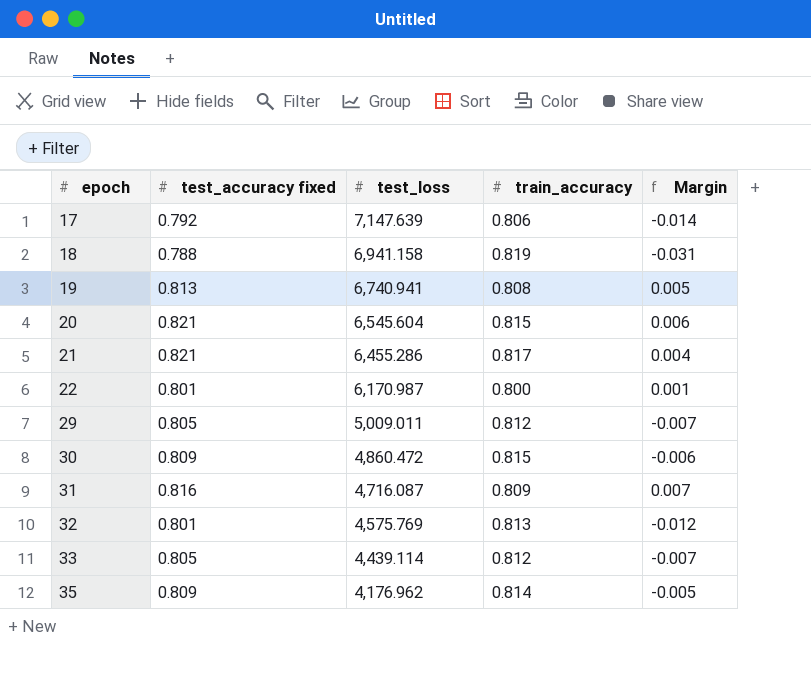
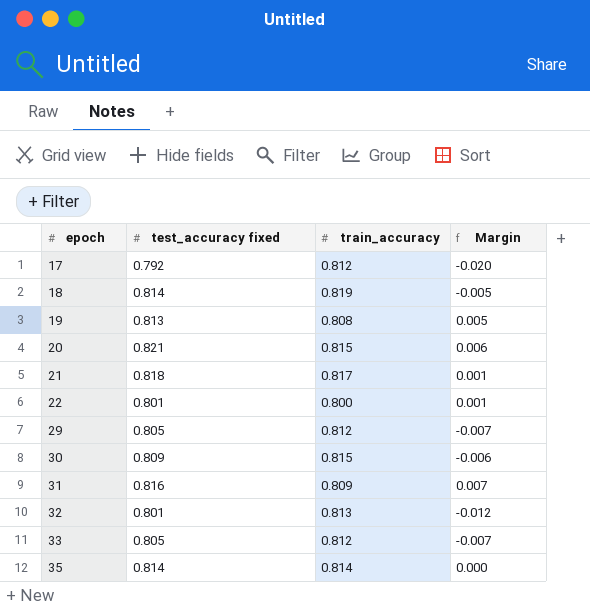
column test_loss | position: 3 -> none
17 | train_accuracy: 0.806 -> 0.812
17 | Margin: -0.014 -> -0.020
18 | test_accuracy fixed: 0.788 -> 0.814
18 | Margin: -0.031 -> -0.005
21 | test_accuracy fixed: 0.821 -> 0.818
21 | Margin: 0.004 -> 0.001
35 | test_accuracy fixed: 0.809 -> 0.814
35 | Margin: -0.005 -> 0.000

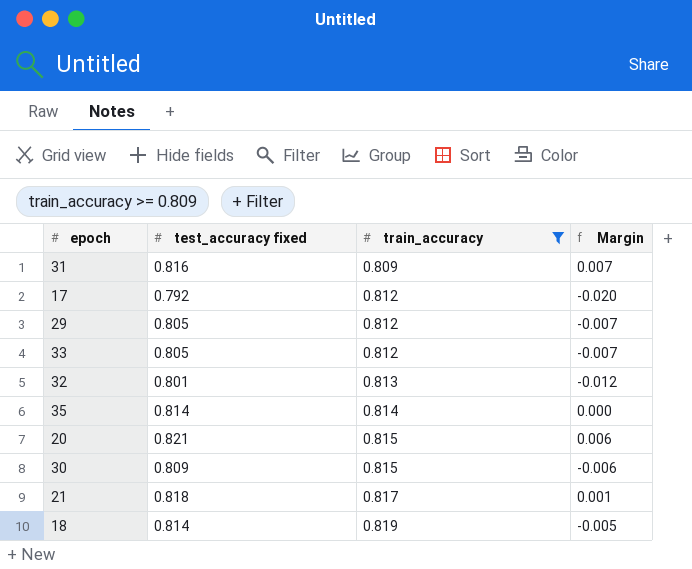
filter: none -> train_accuracy >= 0.809
row order: epoch ascending -> train_accuracy ascending

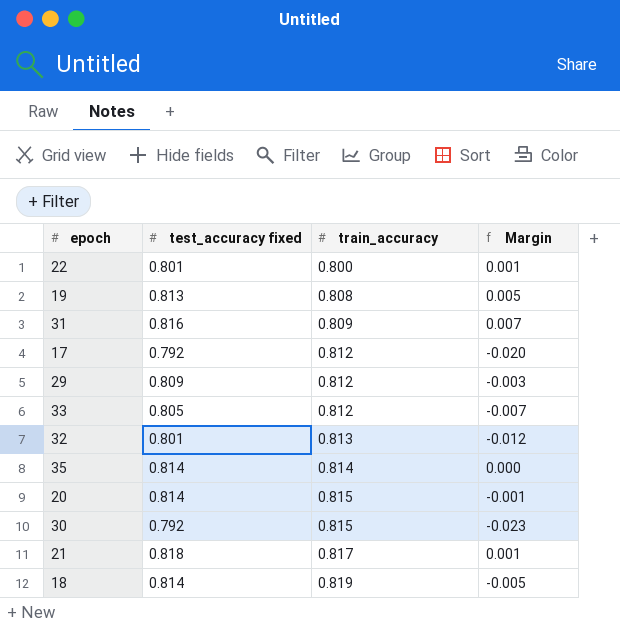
filter: train_accuracy >= 0.809 -> none
29 | test_accuracy fixed: 0.805 -> 0.809
29 | Margin: -0.007 -> -0.003
20 | test_accuracy fixed: 0.821 -> 0.814
20 | Margin: 0.006 -> -0.001
30 | test_accuracy fixed: 0.809 -> 0.792
30 | Margin: -0.006 -> -0.023

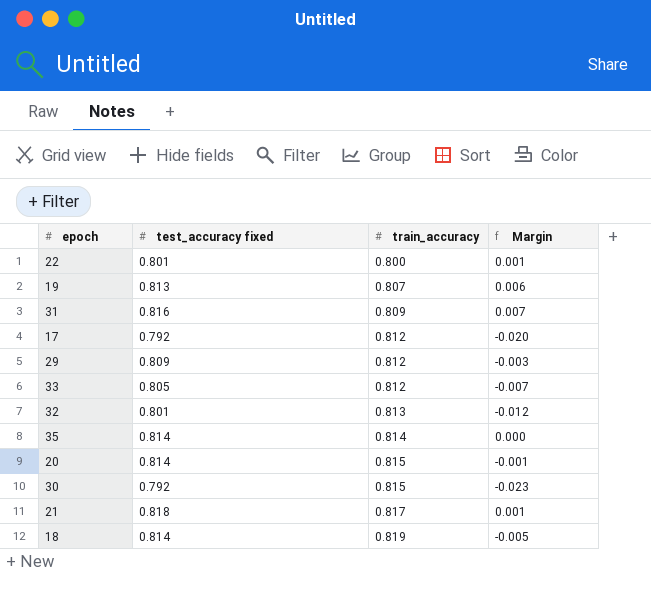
19 | train_accuracy: 0.808 -> 0.807
19 | Margin: 0.005 -> 0.006

